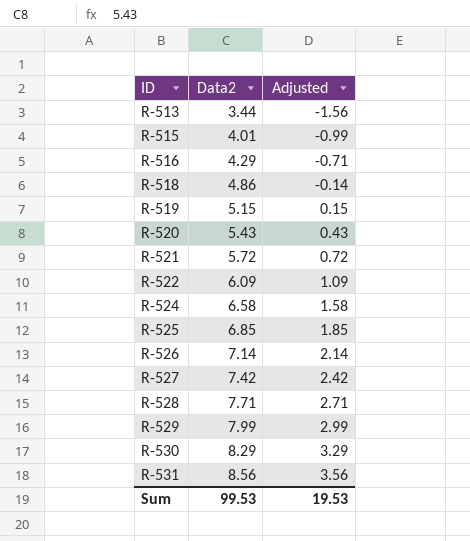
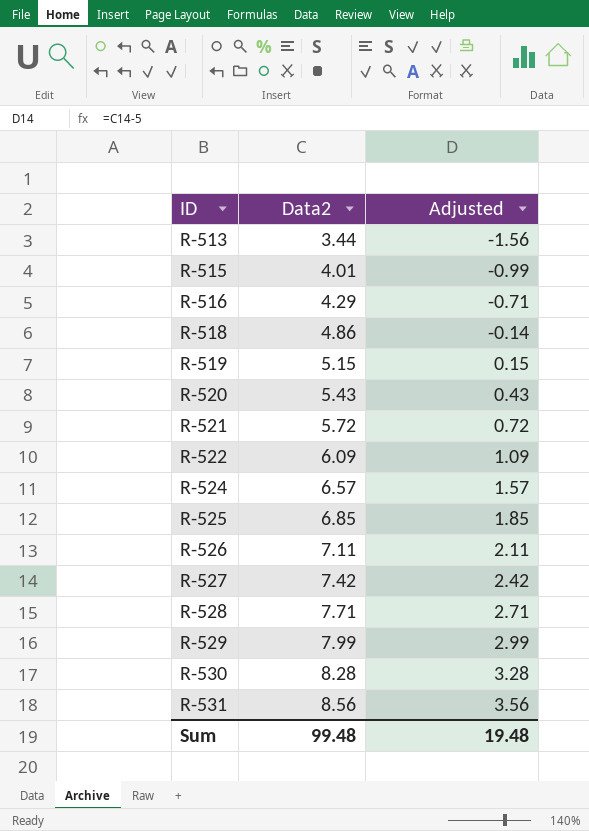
R-524 | Data2: 6.58 -> 6.57
R-524 | Adjusted: 1.58 -> 1.57
R-526 | Data2: 7.14 -> 7.11
R-526 | Adjusted: 2.14 -> 2.11
R-530 | Data2: 8.29 -> 8.28
R-530 | Adjusted: 3.29 -> 3.28
Sum | Data2: 99.53 -> 99.48
Sum | Adjusted: 19.53 -> 19.48

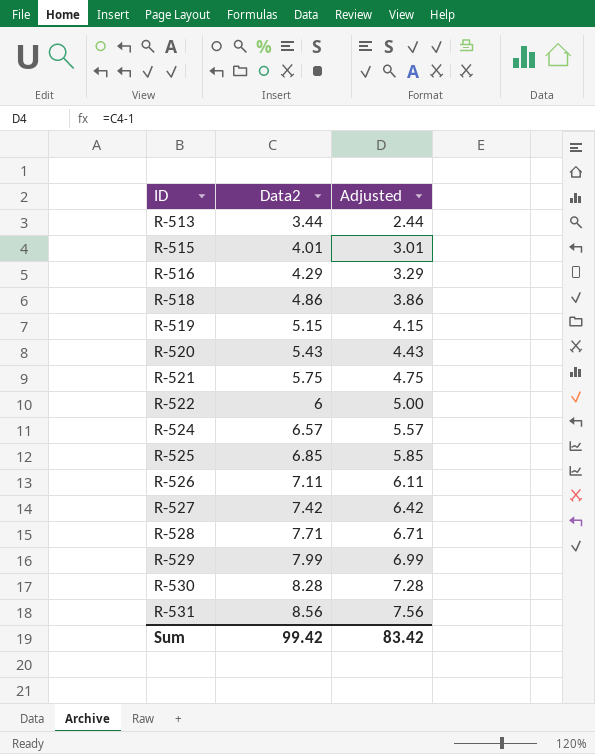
column Adjusted | formula: [Data2] - 5 -> [Data2] - 1
R-521 | Data2: 5.72 -> 5.75
R-522 | Data2: 6.09 -> 6
Sum | Data2: 99.48 -> 99.42
Sum | Adjusted: 19.48 -> 83.42

